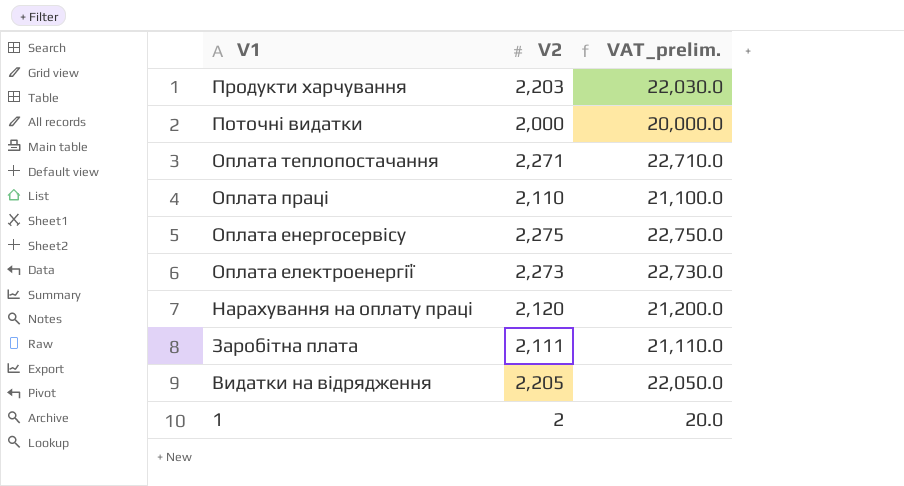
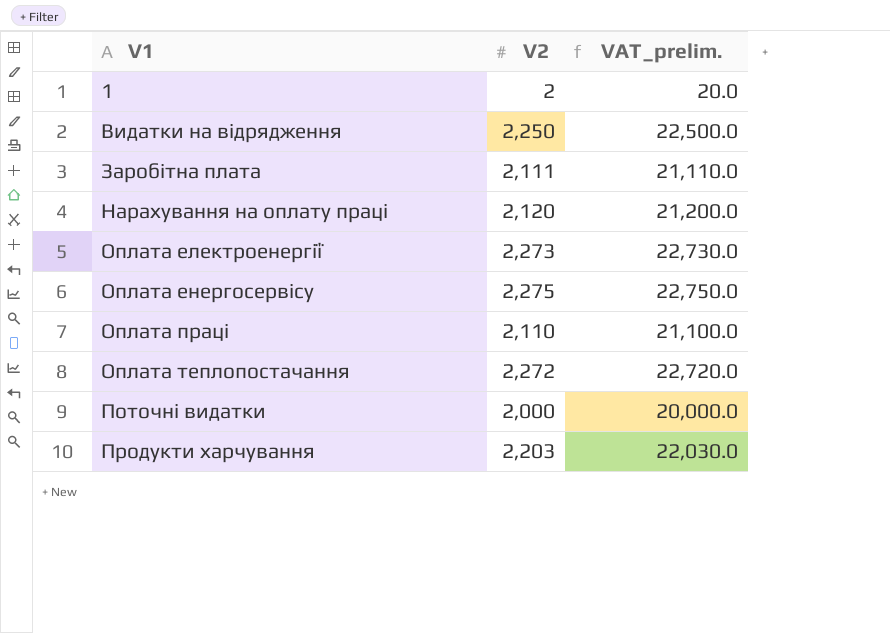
row order: V1 descending -> V1 ascending
Видатки на відрядження | V2: 2,205 -> 2,250
Видатки на відрядження | VAT_prelim.: 22,050.0 -> 22,500.0
Оплата теплопостачання | V2: 2,271 -> 2,272
Оплата теплопостачання | VAT_prelim.: 22,710.0 -> 22,720.0

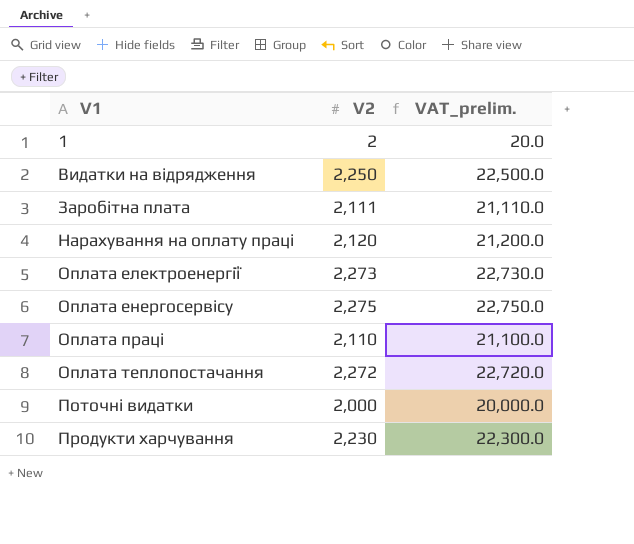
Продукти харчування | V2: 2,203 -> 2,230
Продукти харчування | VAT_prelim.: 22,030.0 -> 22,300.0

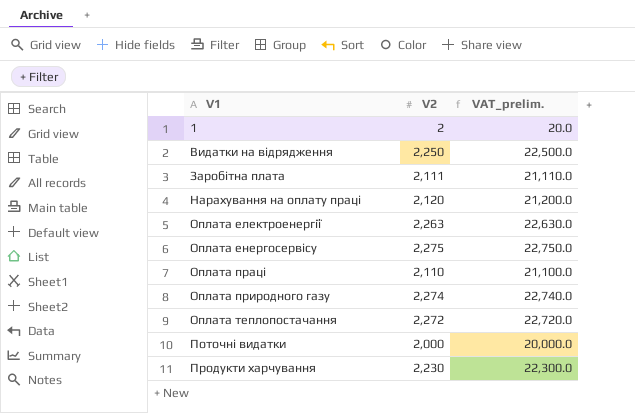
Оплата електроенергії | V2: 2,273 -> 2,263
Оплата електроенергії | VAT_prelim.: 22,730.0 -> 22,630.0
row Оплата природного газу: none -> 2,274 | 22,740.0

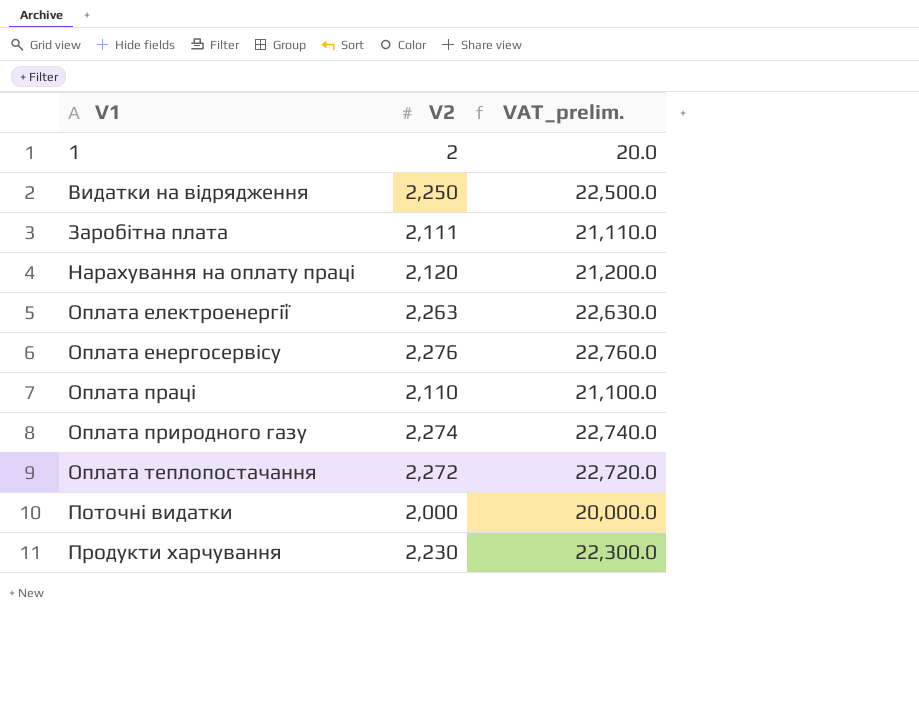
Оплата енергосервісу | V2: 2,275 -> 2,276
Оплата енергосервісу | VAT_prelim.: 22,750.0 -> 22,760.0

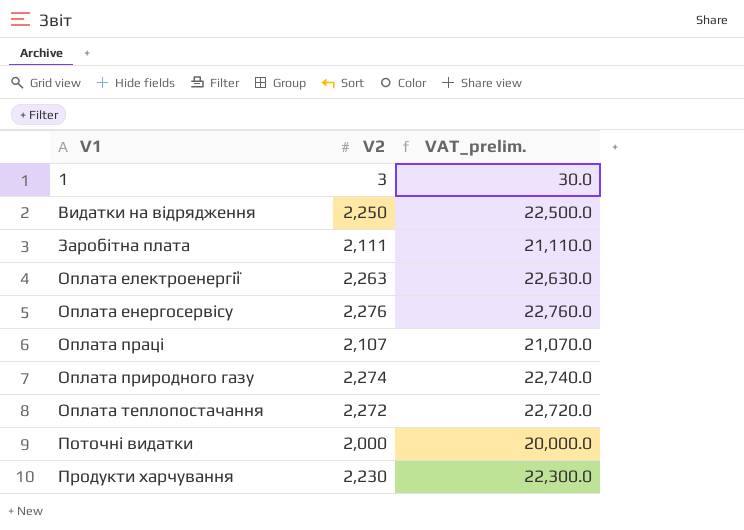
row Нарахування на оплату праці: 2,120 | 21,200.0 -> none
1 | V2: 2 -> 3
1 | VAT_prelim.: 20.0 -> 30.0
Оплата праці | V2: 2,110 -> 2,107
Оплата праці | VAT_prelim.: 21,100.0 -> 21,070.0

